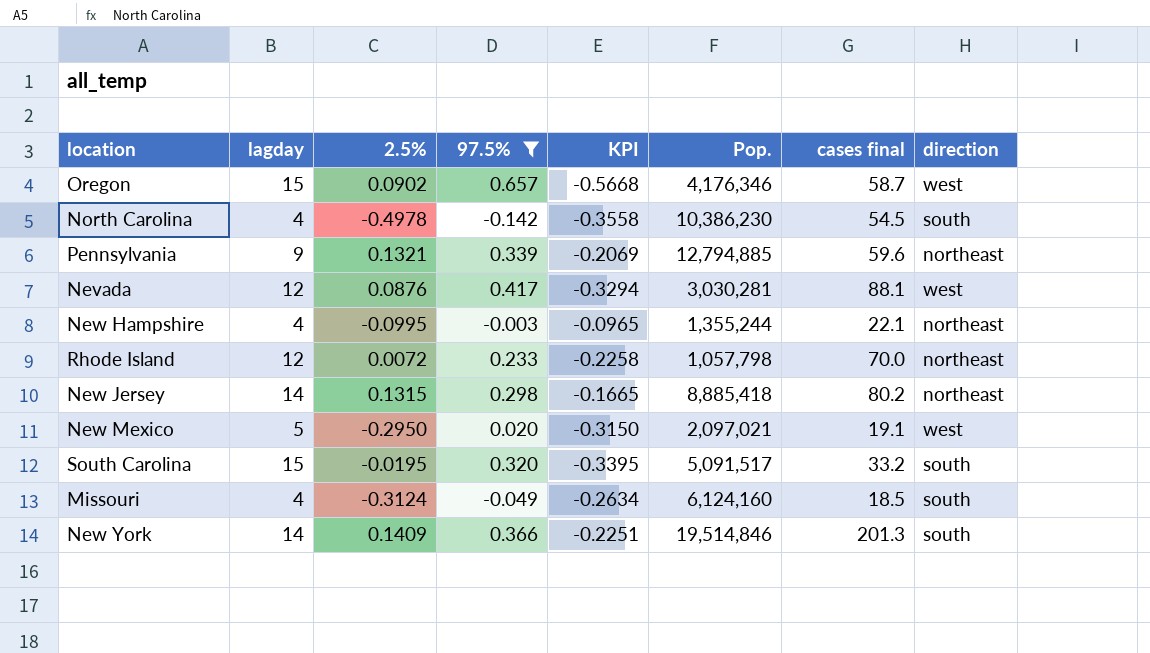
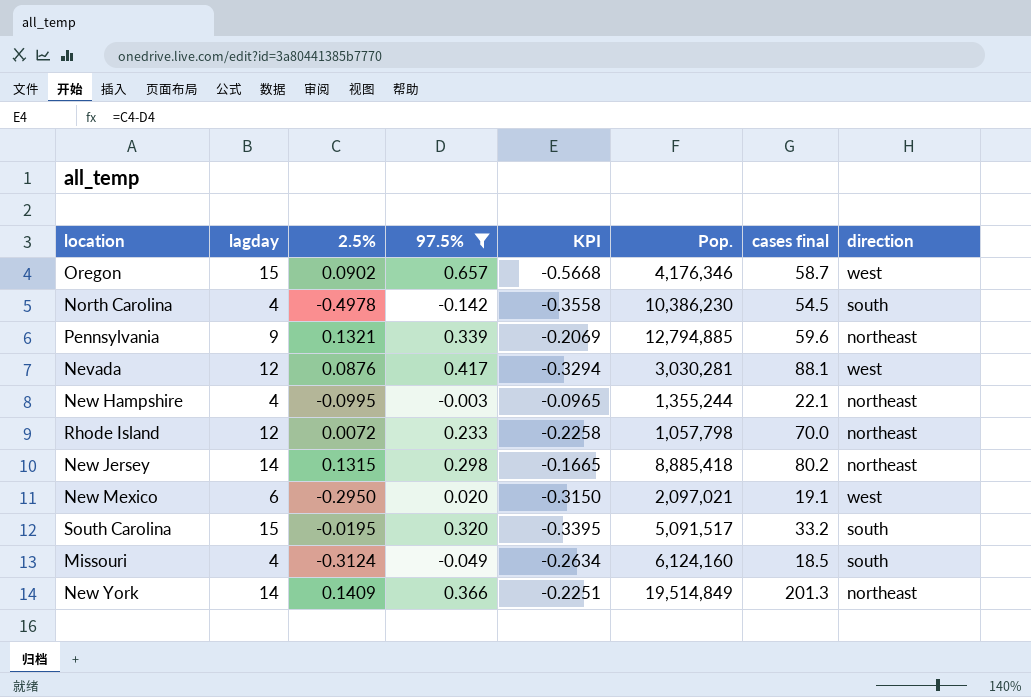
New Mexico | lagday: 5 -> 6
New York | Pop.: 19,514,846 -> 19,514,849
New York | direction: south -> northeast

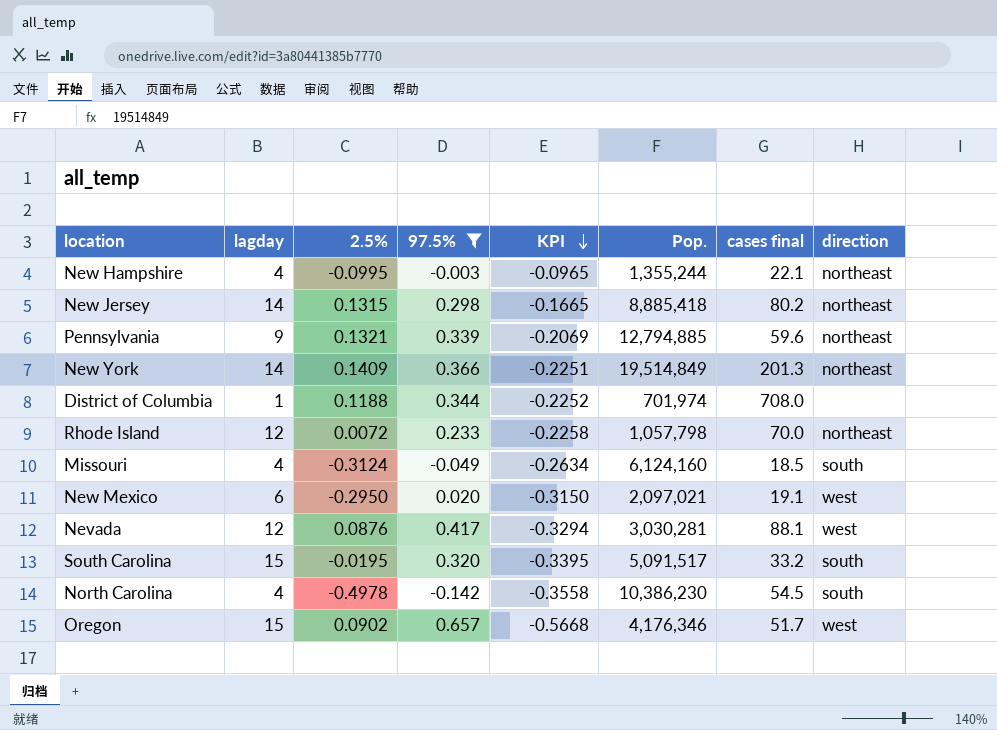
row order: none -> KPI descending
row District of Columbia: none -> 1 | 0.1188 | 0.344 | -0.2252 | 701,974 | 708.0 | none
Oregon | cases final: 58.7 -> 51.7

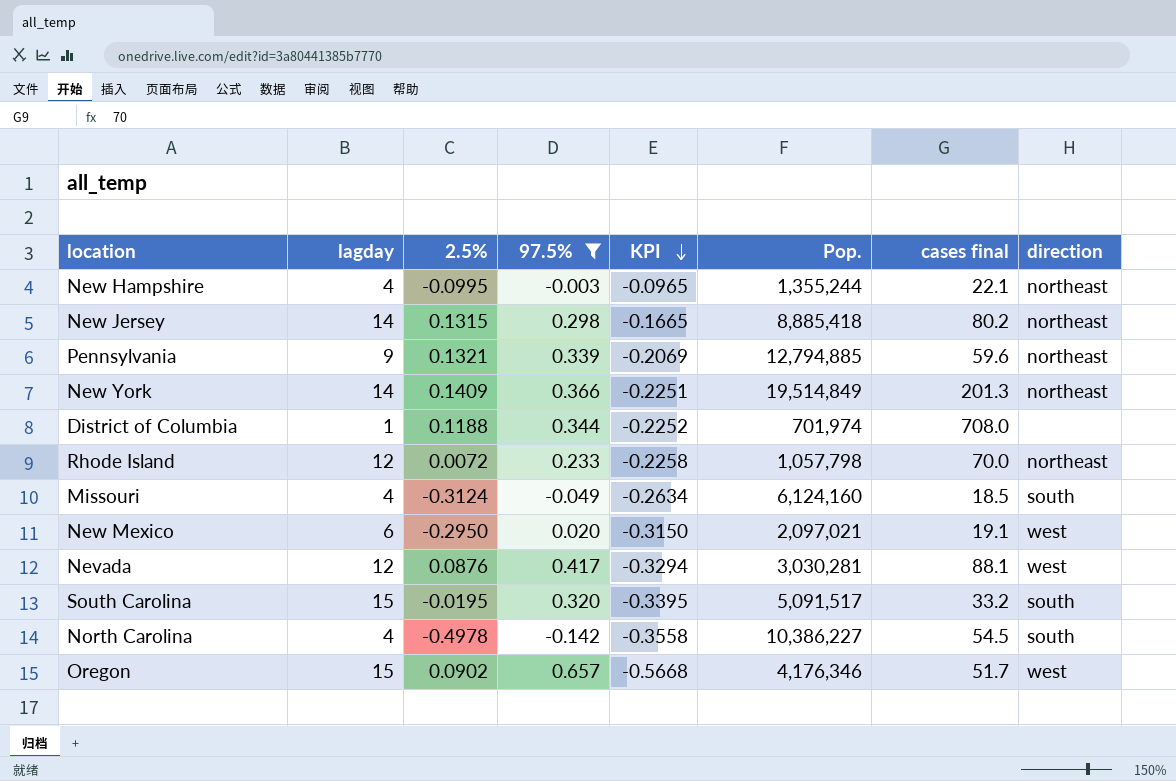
North Carolina | Pop.: 10,386,230 -> 10,386,227

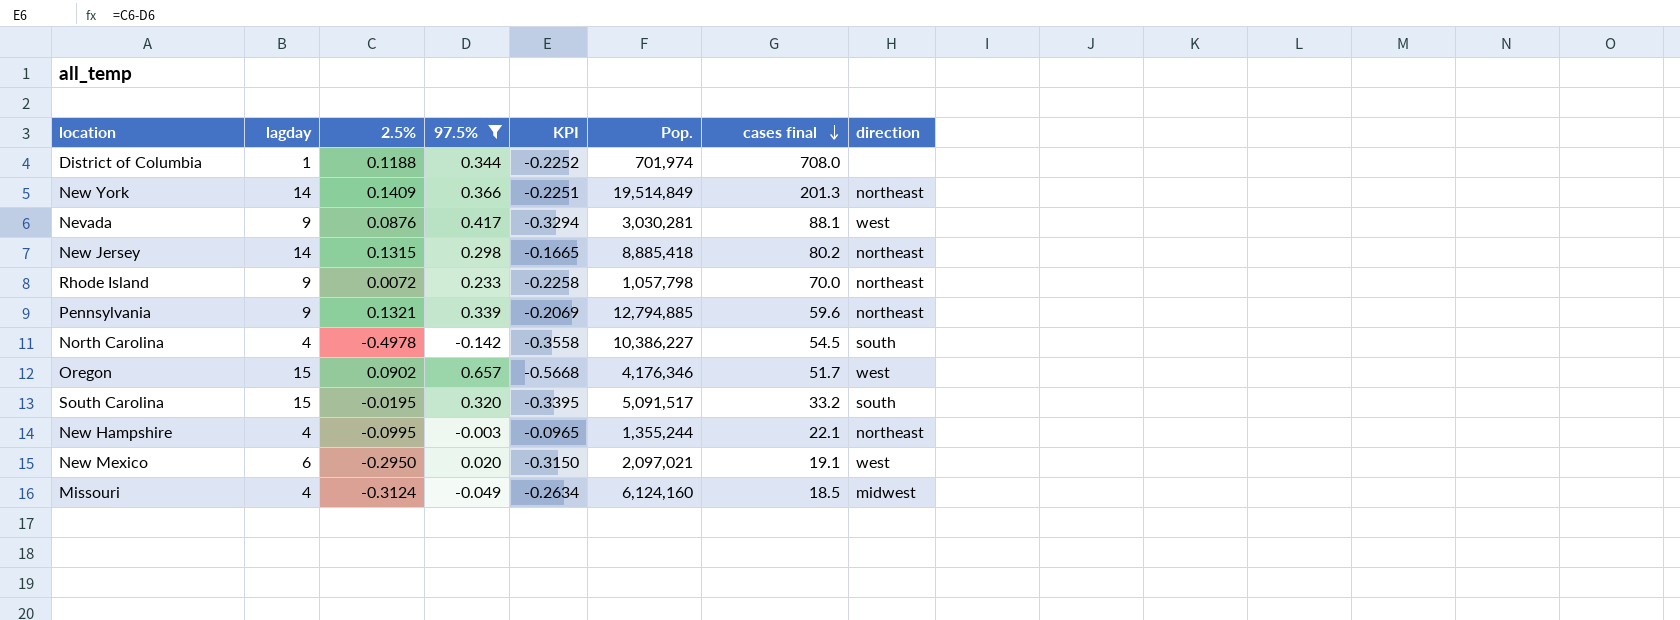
row order: KPI descending -> cases final descending
Nevada | lagday: 12 -> 9
Rhode Island | lagday: 12 -> 9
Missouri | direction: south -> midwest

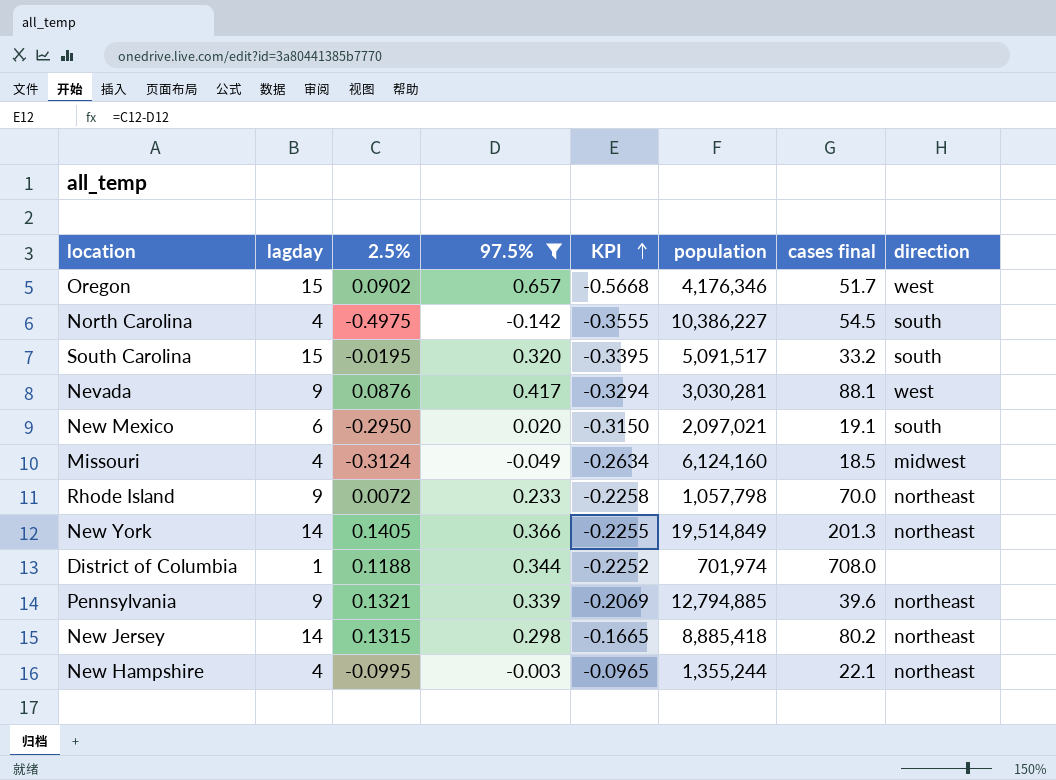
row order: cases final descending -> KPI ascending
column name: Pop. -> population
North Carolina | 2.5%: -0.4978 -> -0.4975
North Carolina | KPI: -0.3558 -> -0.3555
New Mexico | direction: west -> south
New York | 2.5%: 0.1409 -> 0.1405
New York | KPI: -0.2251 -> -0.2255
Pennsylvania | cases final: 59.6 -> 39.6

